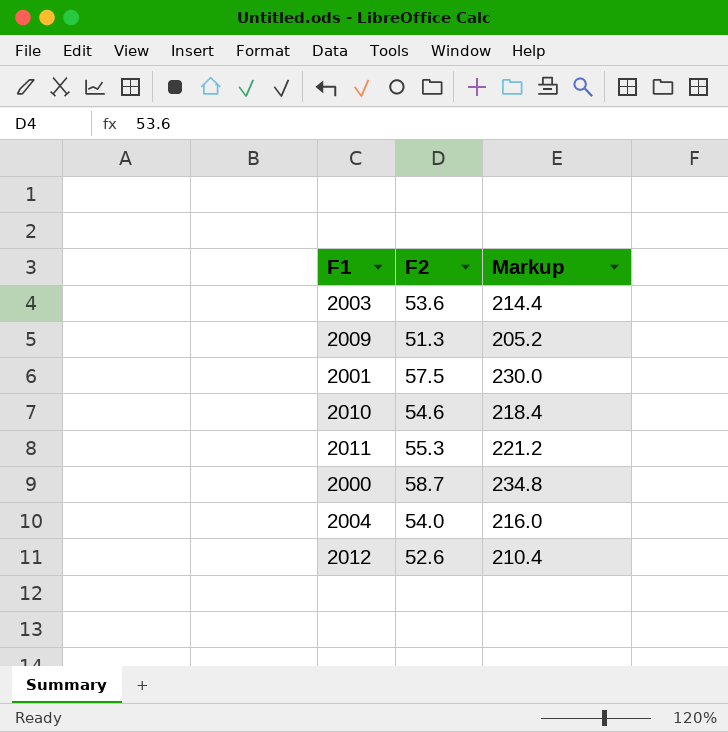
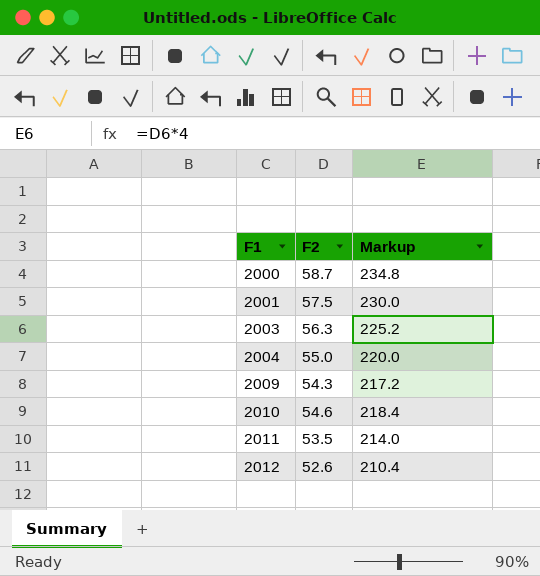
row order: none -> F1 ascending
2003 | F2: 53.6 -> 56.3
2003 | Markup: 214.4 -> 225.2
2004 | F2: 54.0 -> 55.0
2004 | Markup: 216.0 -> 220.0
2009 | F2: 51.3 -> 54.3
2009 | Markup: 205.2 -> 217.2
2011 | F2: 55.3 -> 53.5
2011 | Markup: 221.2 -> 214.0

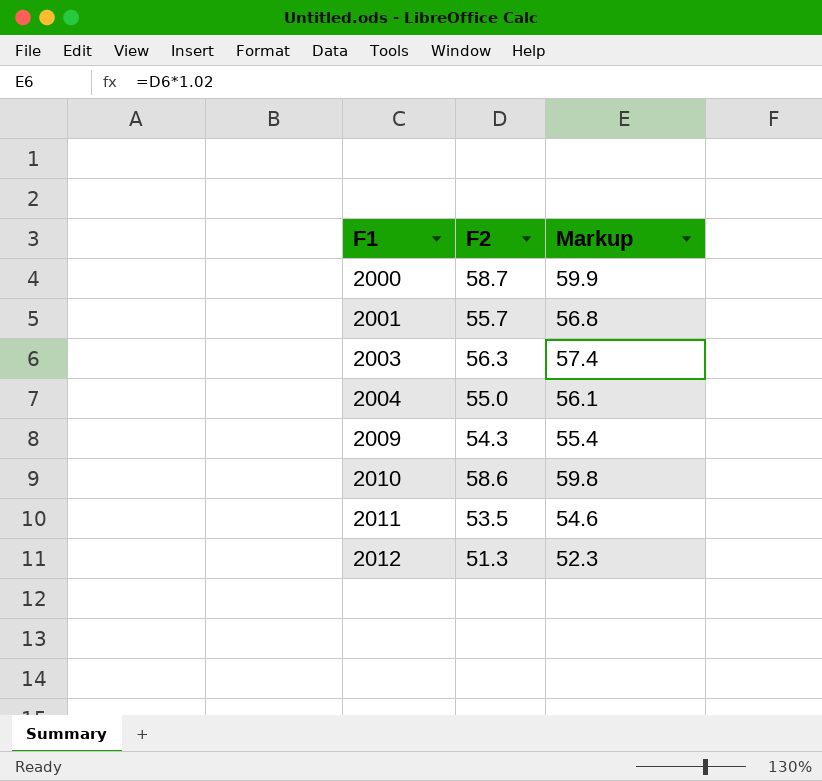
column Markup | formula: [F2] * 4 -> [F2] * 1.02
2001 | F2: 57.5 -> 55.7
2010 | F2: 54.6 -> 58.6
2012 | F2: 52.6 -> 51.3

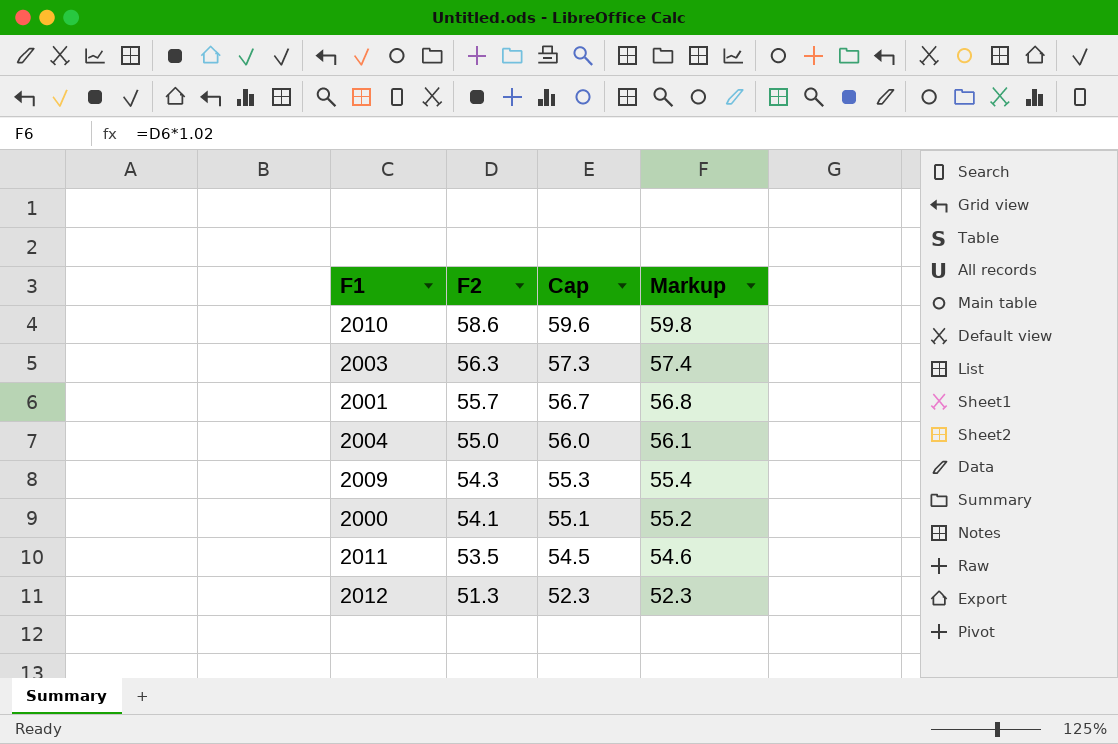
row order: F1 ascending -> F2 descending
column Cap | formula: none -> [F2] + 1
2000 | F2: 58.7 -> 54.1
2000 | Markup: 59.9 -> 55.2

